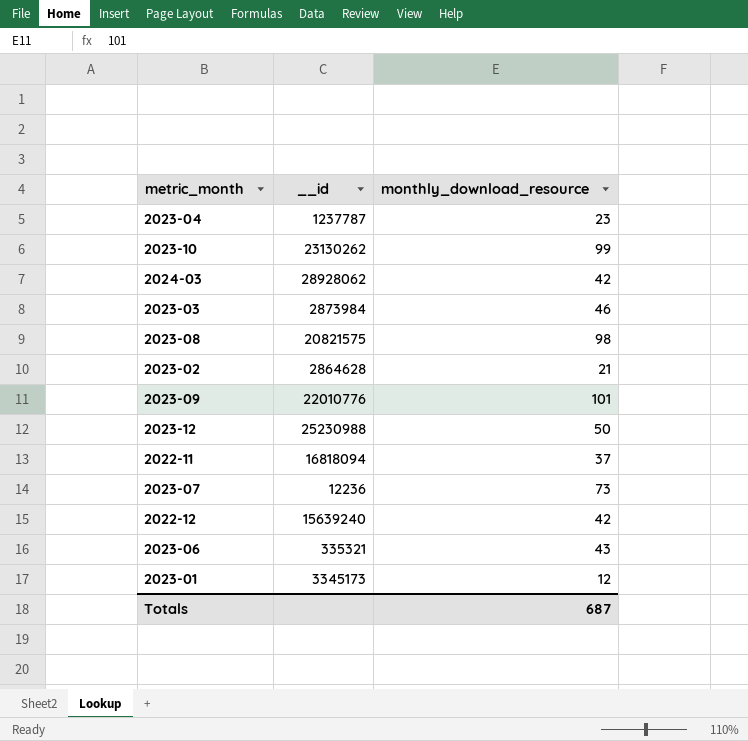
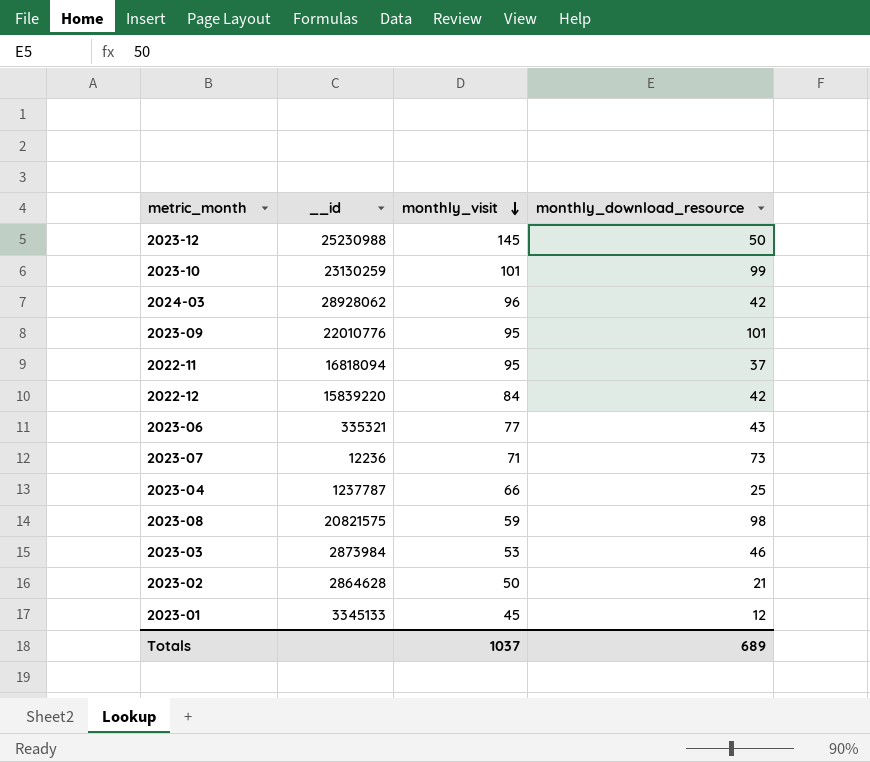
row order: none -> monthly_visit descending
column monthly_visit | position: none -> 3
2023-10 | __id: 23130262 -> 23130259
2022-12 | __id: 15639240 -> 15839220
2023-04 | monthly_download_resource: 23 -> 25
2023-01 | __id: 3345173 -> 3345133
Totals | monthly_download_resource: 687 -> 689

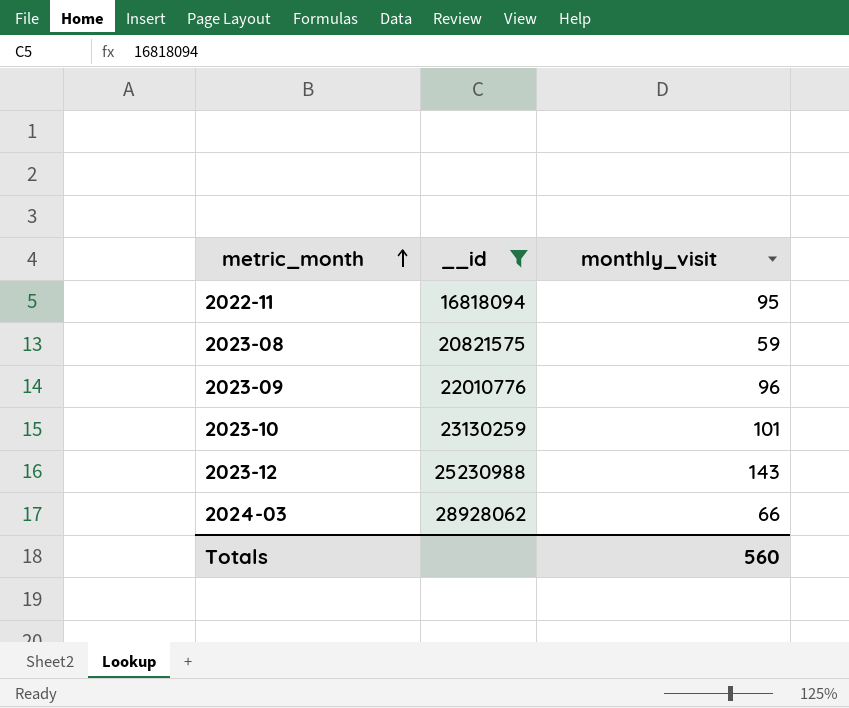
filter: none -> __id >= 16818094
row order: monthly_visit descending -> metric_month ascending
column monthly_download_resource | position: 4 -> none
2023-09 | monthly_visit: 95 -> 96
2023-12 | monthly_visit: 145 -> 143
2024-03 | monthly_visit: 96 -> 66
Totals | monthly_visit: 1037 -> 560

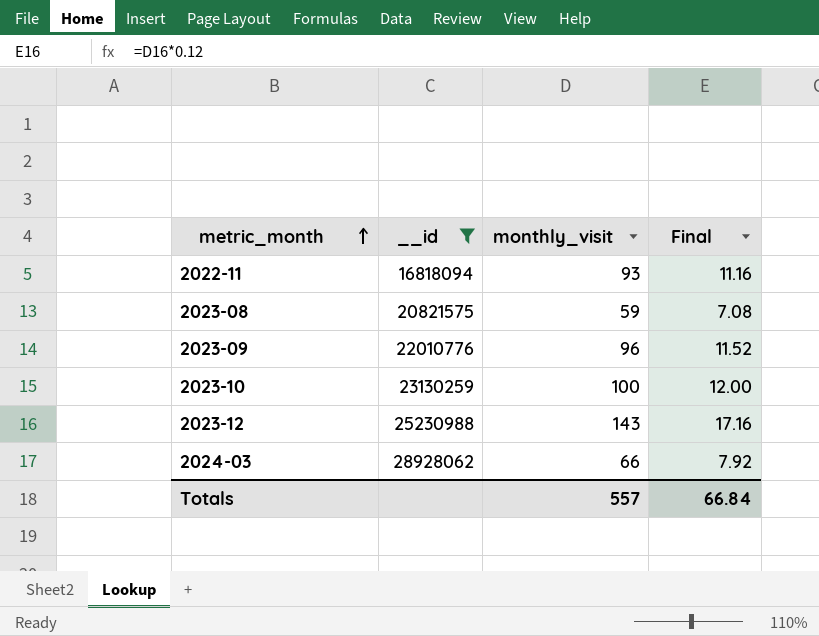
column Final | formula: none -> [monthly_visit] * 0.12
2022-11 | monthly_visit: 95 -> 93
2023-10 | monthly_visit: 101 -> 100
Totals | monthly_visit: 560 -> 557

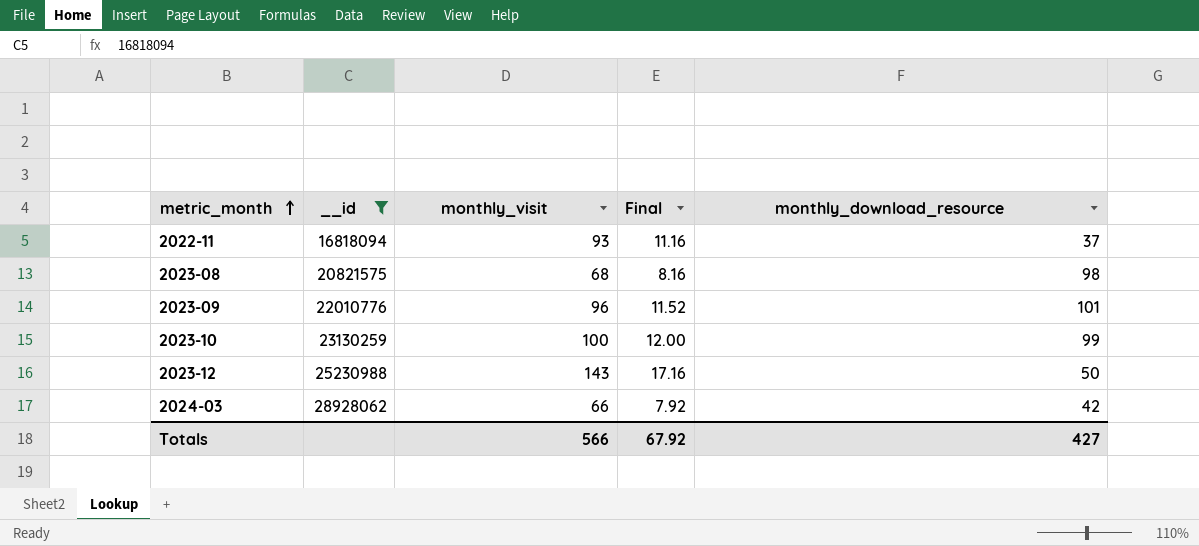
column monthly_download_resource | position: none -> 5
2023-08 | monthly_visit: 59 -> 68
2023-08 | Final: 7.08 -> 8.16
Totals | monthly_visit: 557 -> 566
Totals | Final: 66.84 -> 67.92

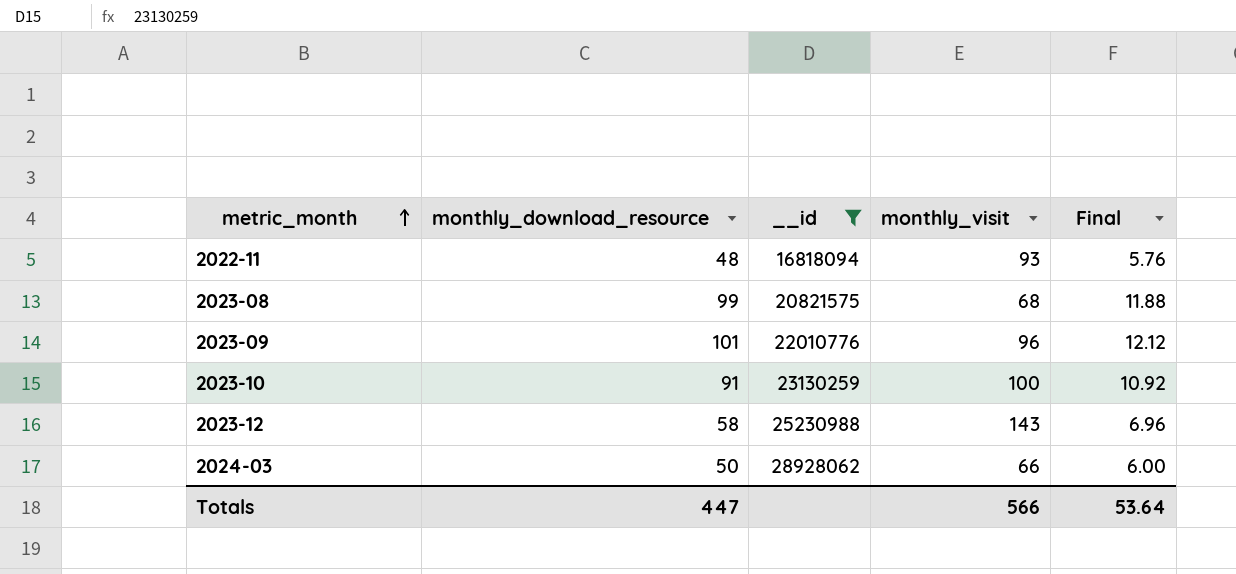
column monthly_download_resource | position: 5 -> 2
column Final | formula: [monthly_visit] * 0.12 -> [monthly_download_resource] * 0.12
2022-11 | monthly_download_resource: 37 -> 48
2023-08 | monthly_download_resource: 98 -> 99
2023-10 | monthly_download_resource: 99 -> 91
2023-12 | monthly_download_resource: 50 -> 58
2024-03 | monthly_download_resource: 42 -> 50
Totals | monthly_download_resource: 427 -> 447
Totals | Final: 67.92 -> 53.64

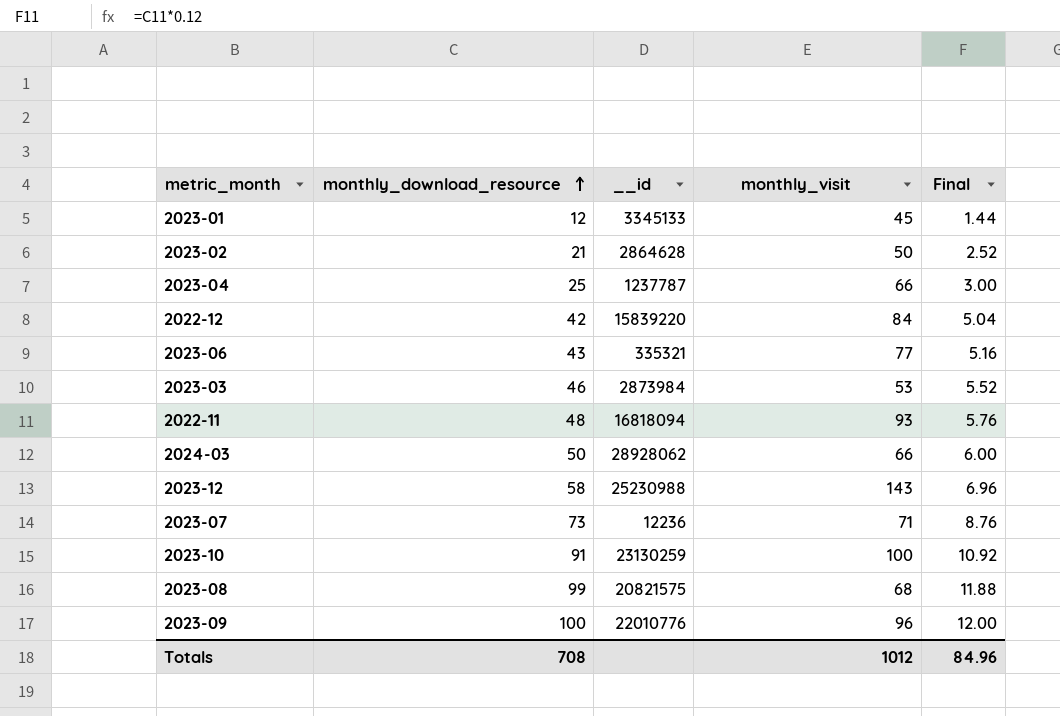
filter: __id >= 16818094 -> none
row order: metric_month ascending -> monthly_download_resource ascending
2023-09 | monthly_download_resource: 101 -> 100
2023-09 | Final: 12.12 -> 12.00
Totals | monthly_download_resource: 447 -> 708
Totals | monthly_visit: 566 -> 1012
Totals | Final: 53.64 -> 84.96

